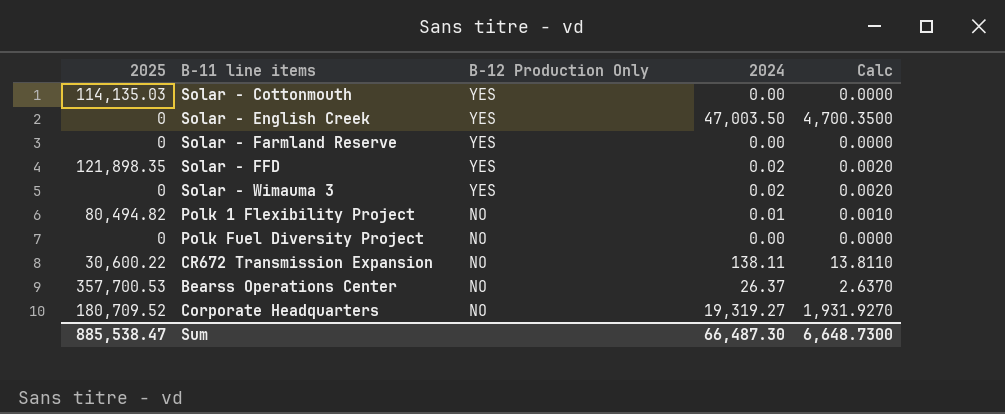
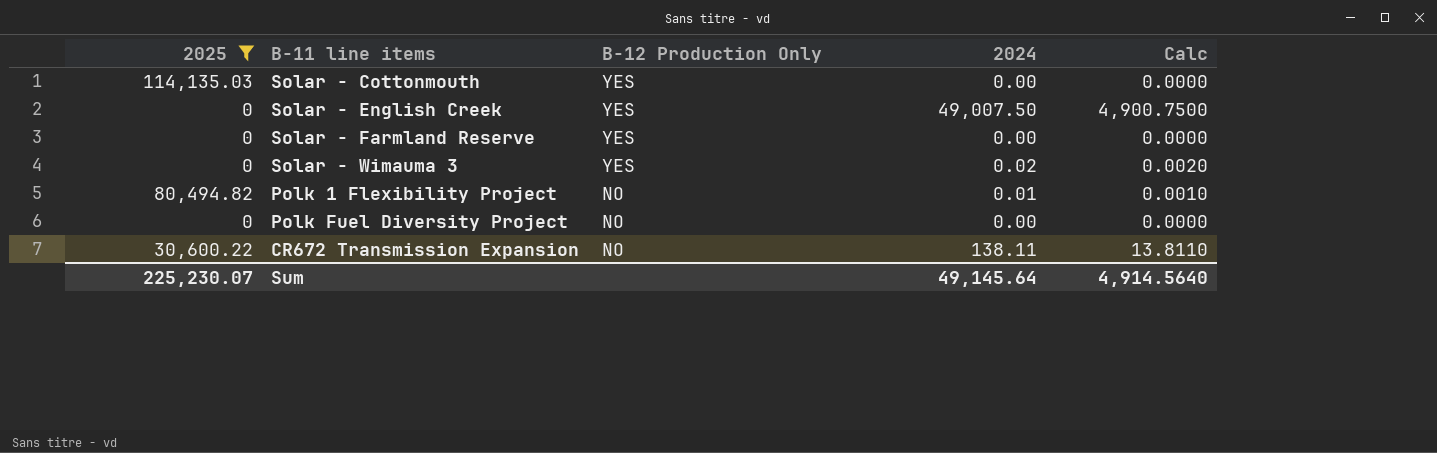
filter: none -> 2025 <= 114,135.03
Solar - English Creek | 2024: 47,003.50 -> 49,007.50
Solar - English Creek | Calc: 4,700.3500 -> 4,900.7500
Sum | 2025: 885,538.47 -> 225,230.07
Sum | 2024: 66,487.30 -> 49,145.64
Sum | Calc: 6,648.7300 -> 4,914.5640

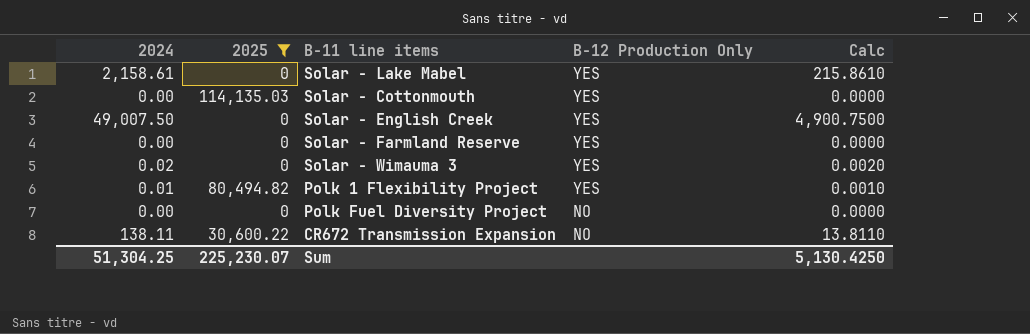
column 2024 | position: 4 -> 1
row Solar - Lake Mabel: none -> 2,158.61 | 0 | YES | 215.8610
Polk 1 Flexibility Project | B-12 Production Only: NO -> YES
Sum | 2024: 49,145.64 -> 51,304.25
Sum | Calc: 4,914.5640 -> 5,130.4250

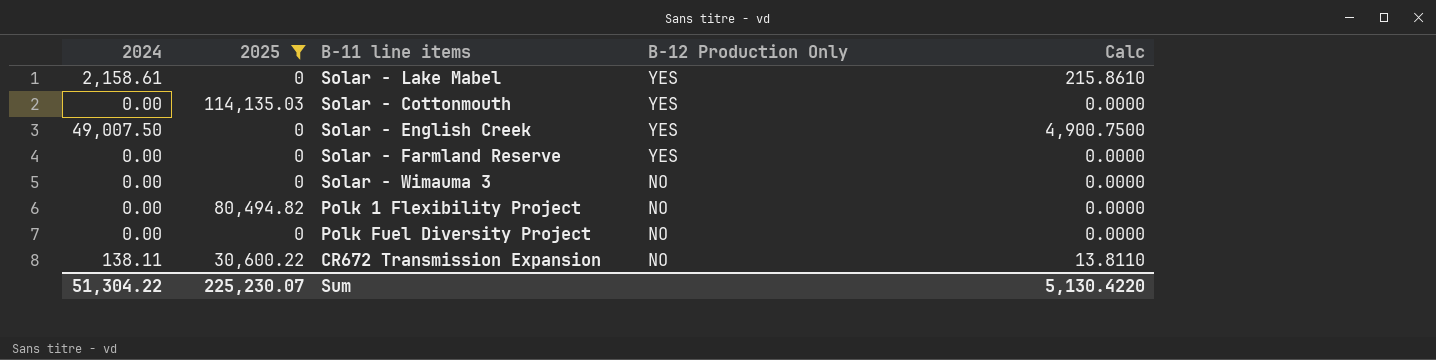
Solar - Wimauma 3 | 2024: 0.02 -> 0.00
Solar - Wimauma 3 | B-12 Production Only: YES -> NO
Solar - Wimauma 3 | Calc: 0.0020 -> 0.0000
Polk 1 Flexibility Project | 2024: 0.01 -> 0.00
Polk 1 Flexibility Project | B-12 Production Only: YES -> NO
Polk 1 Flexibility Project | Calc: 0.0010 -> 0.0000
Sum | 2024: 51,304.25 -> 51,304.22
Sum | Calc: 5,130.4250 -> 5,130.4220

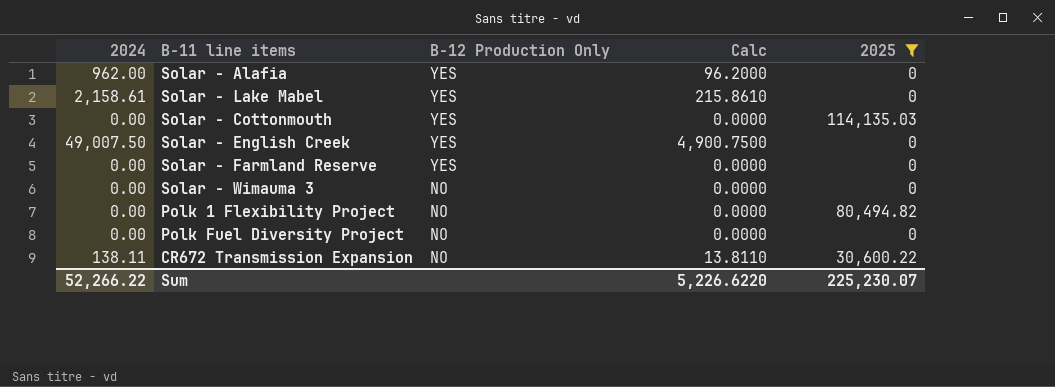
column 2025 | position: 2 -> 5
row Solar - Alafia: none -> 962.00 | YES | 96.2000 | 0
Sum | 2024: 51,304.22 -> 52,266.22
Sum | Calc: 5,130.4220 -> 5,226.6220

